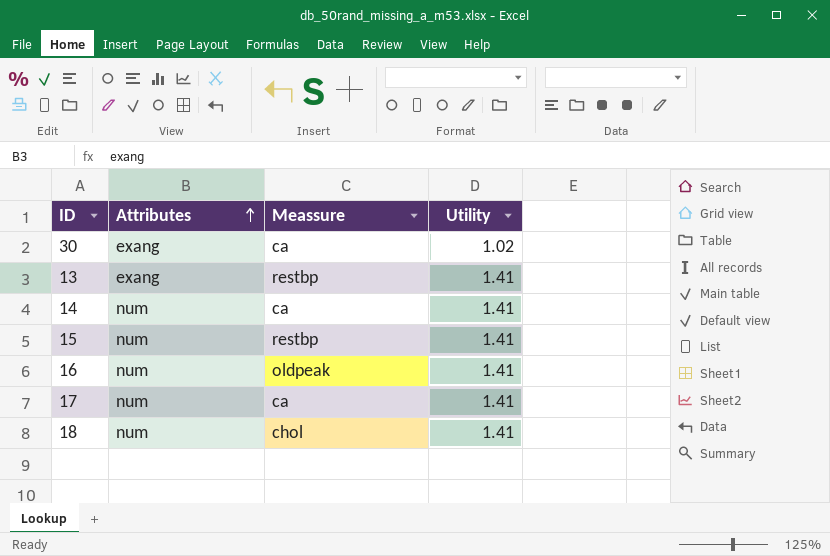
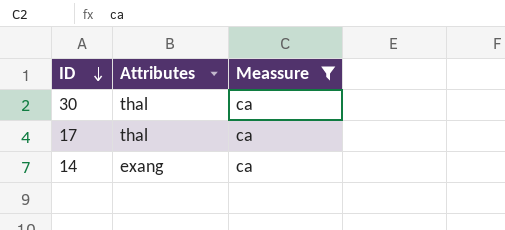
filter: none -> Meassure = ca
row order: Attributes ascending -> ID descending
column Utility | position: 4 -> none
30 | Attributes: exang -> thal
17 | Attributes: num -> thal
14 | Attributes: num -> exang

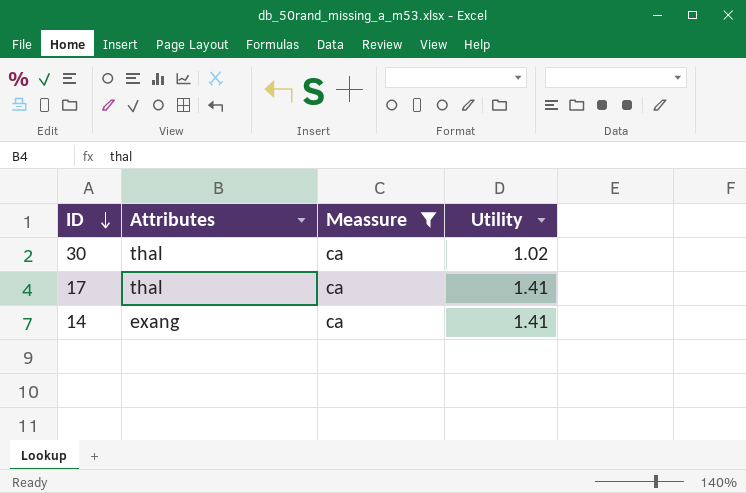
column Utility | position: none -> 4

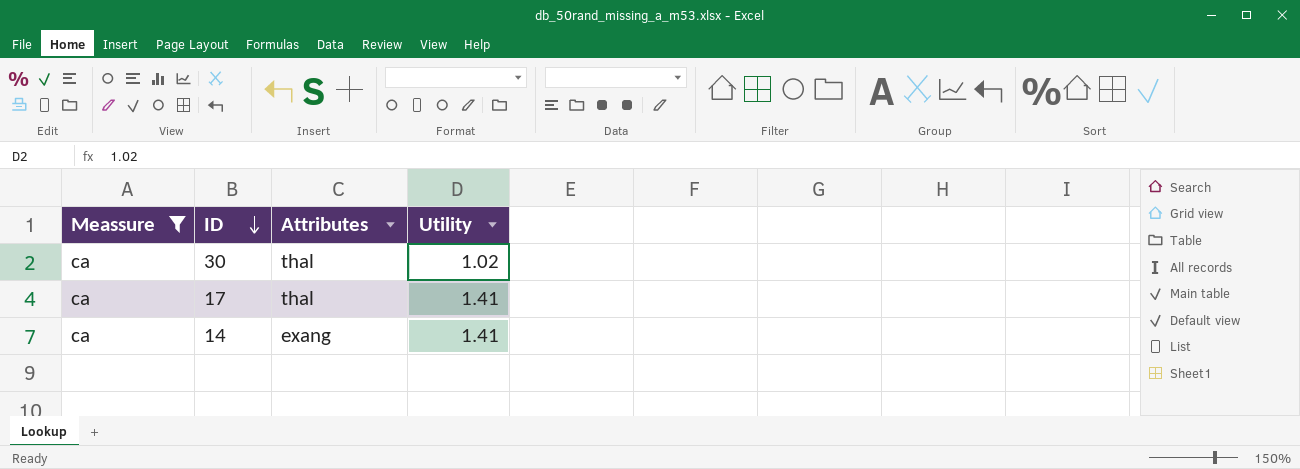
column Meassure | position: 3 -> 1

